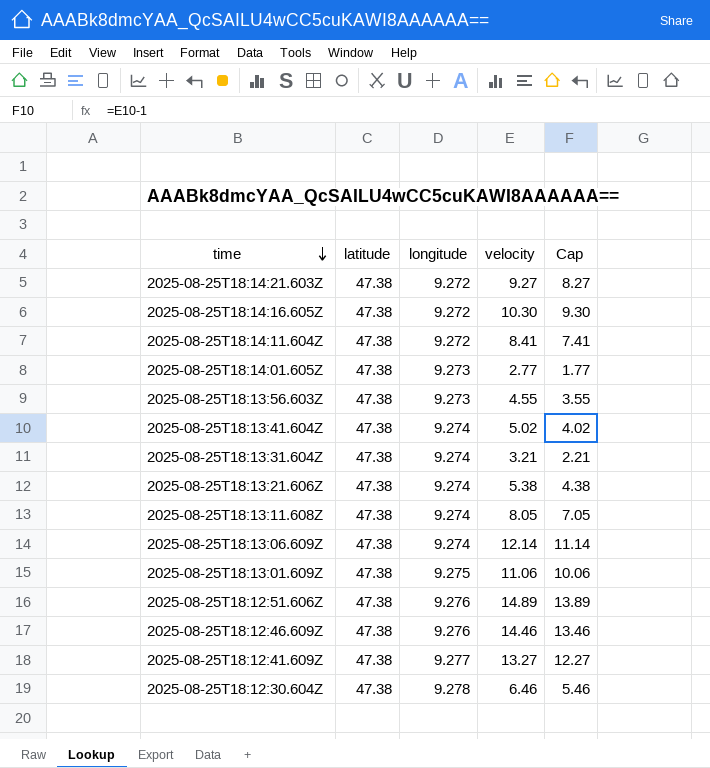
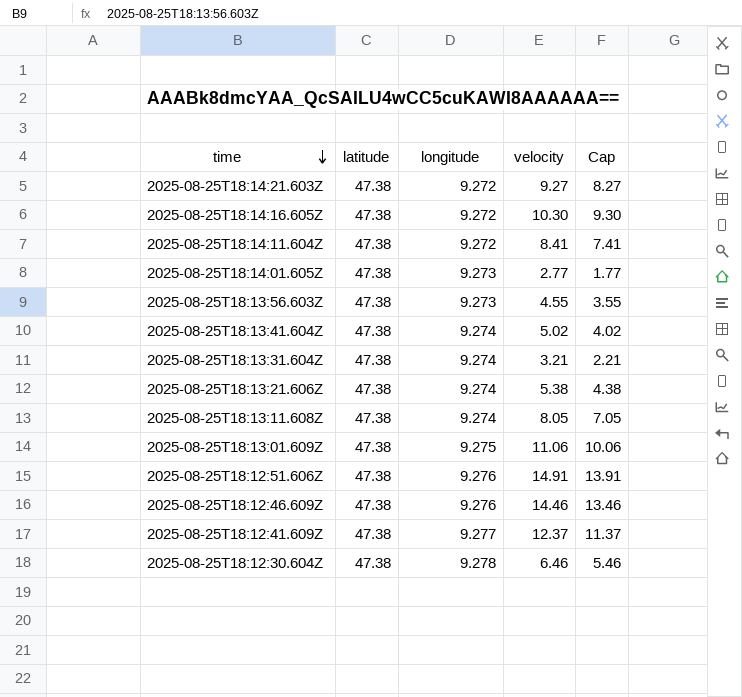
row 2025-08-25T18:13:06.609Z: 47.38 | 9.274 | 12.14 | 11.14 -> none
2025-08-25T18:12:51.606Z | velocity: 14.89 -> 14.91
2025-08-25T18:12:51.606Z | Cap: 13.89 -> 13.91
2025-08-25T18:12:41.609Z | velocity: 13.27 -> 12.37
2025-08-25T18:12:41.609Z | Cap: 12.27 -> 11.37

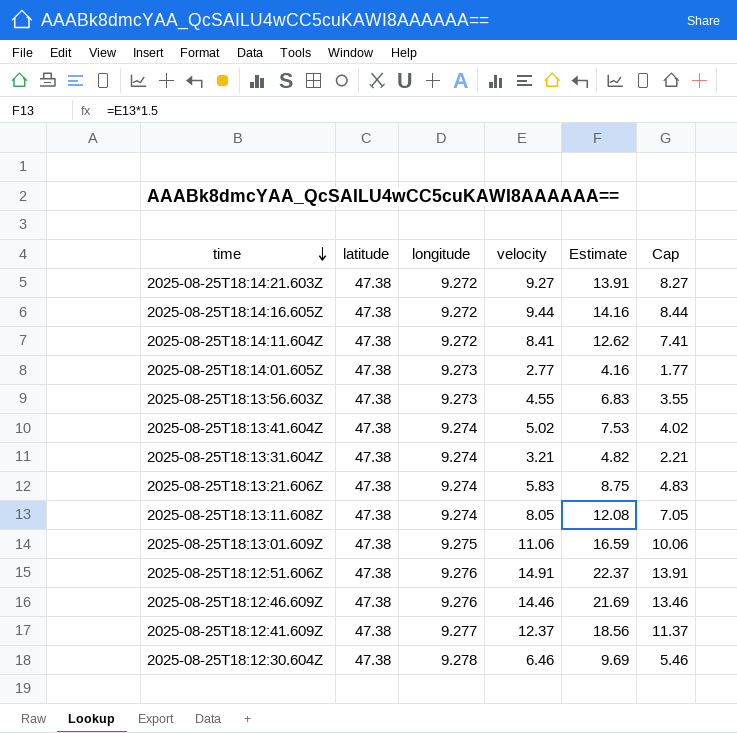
column Estimate | formula: none -> [velocity] * 1.5
2025-08-25T18:14:16.605Z | velocity: 10.30 -> 9.44
2025-08-25T18:14:16.605Z | Cap: 9.30 -> 8.44
2025-08-25T18:13:21.606Z | velocity: 5.38 -> 5.83
2025-08-25T18:13:21.606Z | Cap: 4.38 -> 4.83

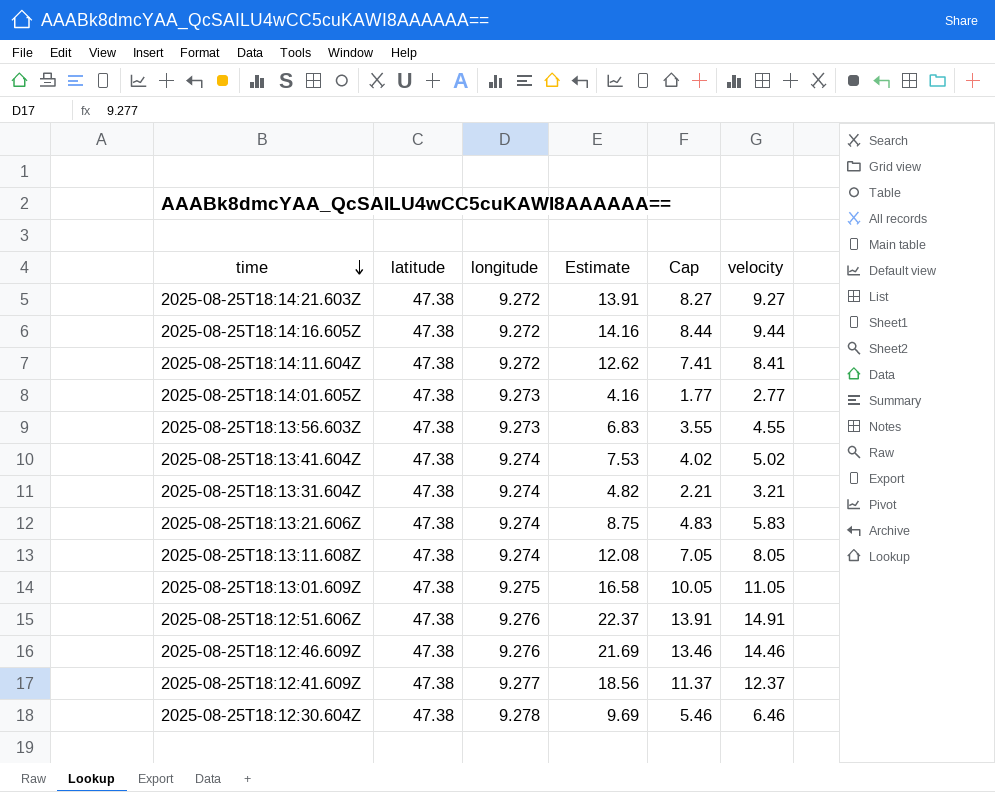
column velocity | position: 4 -> 6
2025-08-25T18:13:01.609Z | Estimate: 16.59 -> 16.58
2025-08-25T18:13:01.609Z | Cap: 10.06 -> 10.05
2025-08-25T18:13:01.609Z | velocity: 11.06 -> 11.05

